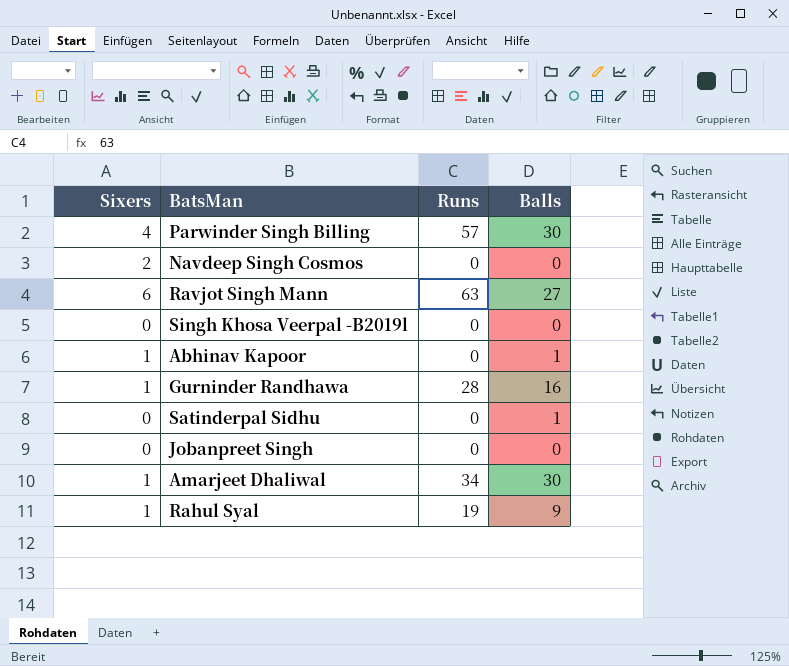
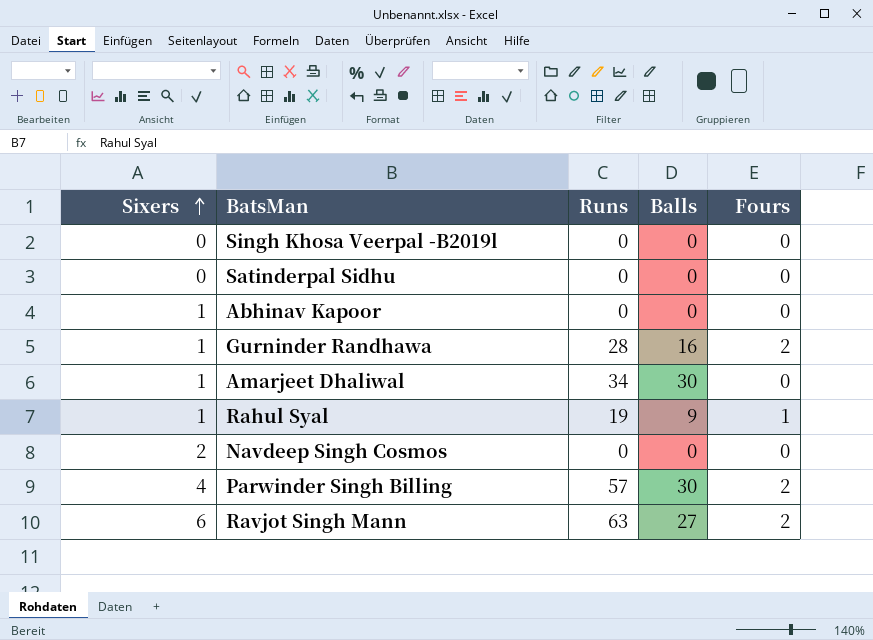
row order: none -> Sixers ascending
column Fours | position: none -> 5
row Jobanpreet Singh: 0 | 0 | 0 -> none
Satinderpal Sidhu | Balls: 1 -> 0
Abhinav Kapoor | Balls: 1 -> 0

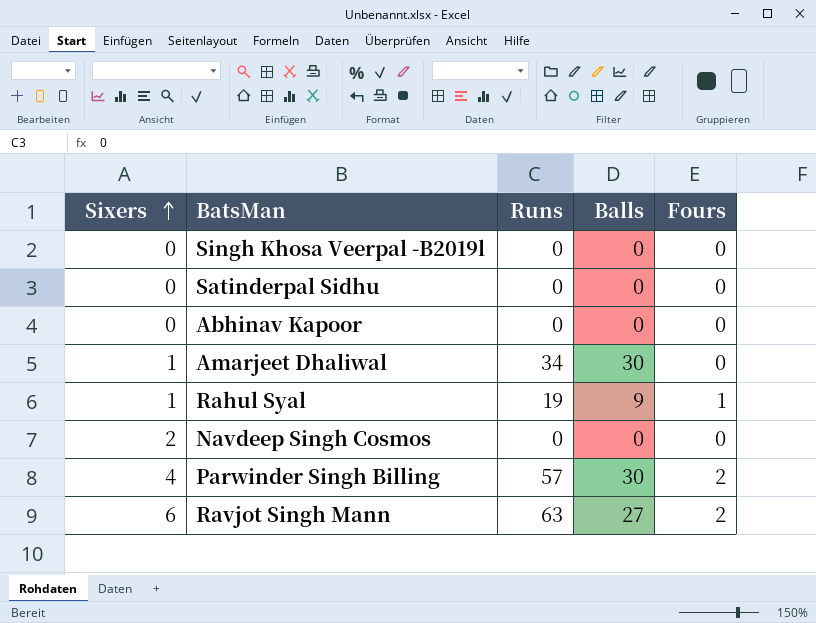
row Gurninder Randhawa: 1 | 28 | 16 | 2 -> none
Abhinav Kapoor | Sixers: 1 -> 0

